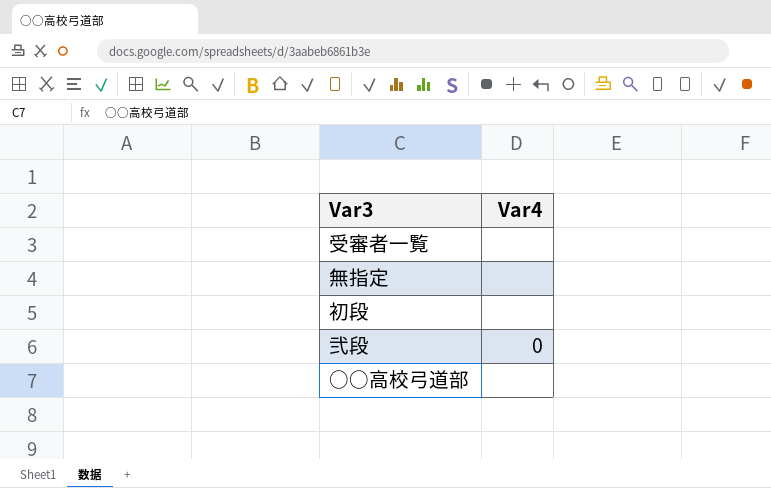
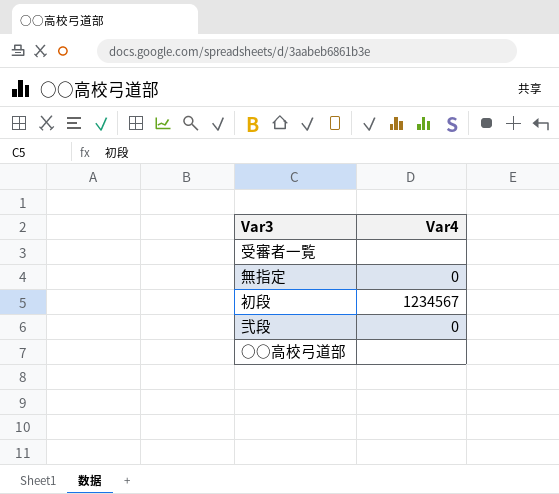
無指定 | Var4: none -> 0
初段 | Var4: none -> 1234567

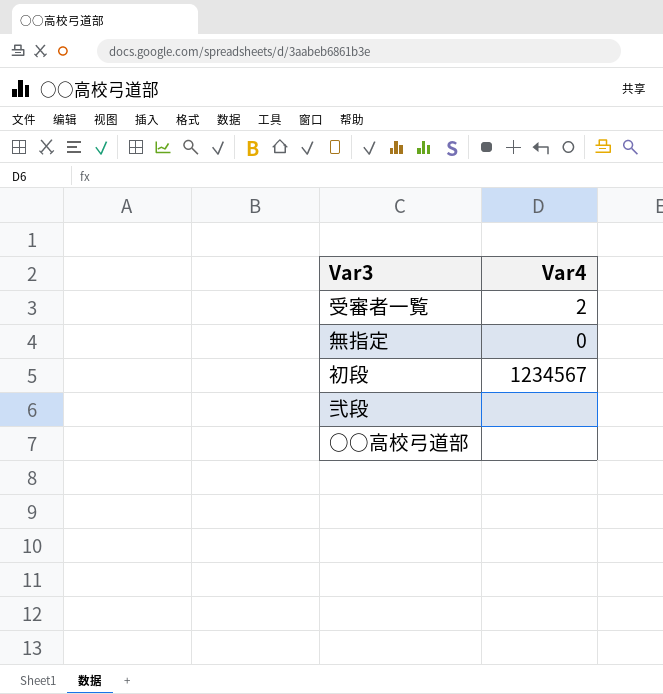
受審者一覧 | Var4: none -> 2
弐段 | Var4: 0 -> none

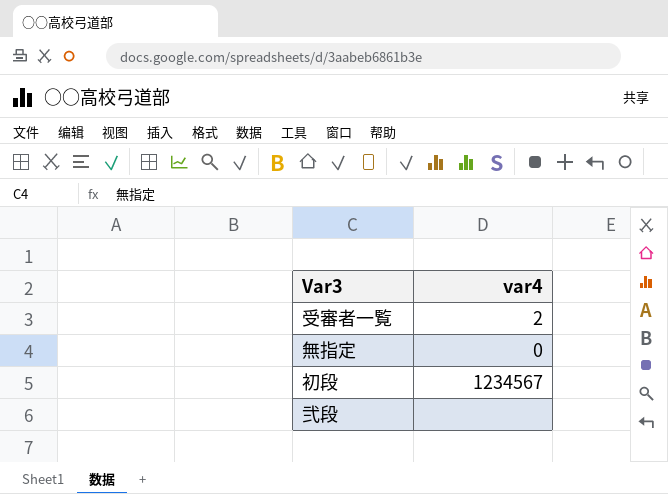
column name: Var4 -> var4
row ○○高校弓道部: none -> none

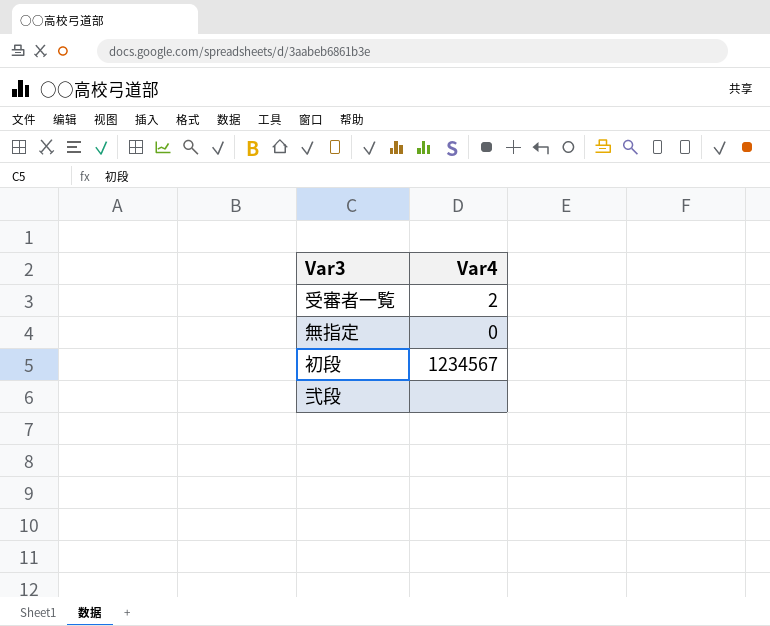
column name: var4 -> Var4

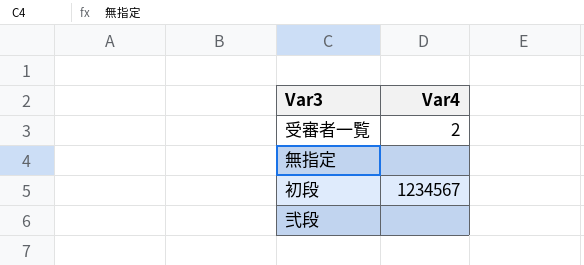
無指定 | Var4: 0 -> none

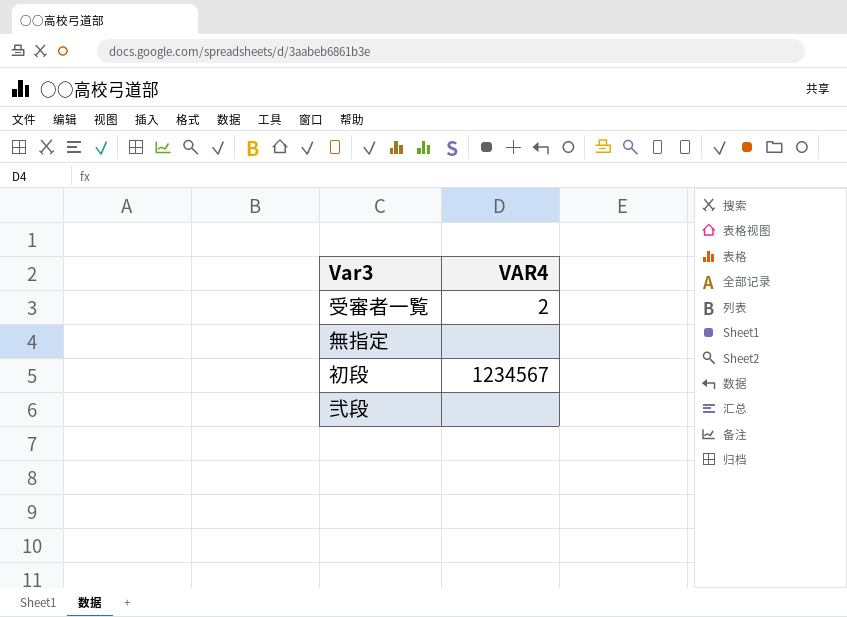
column name: Var4 -> VAR4

